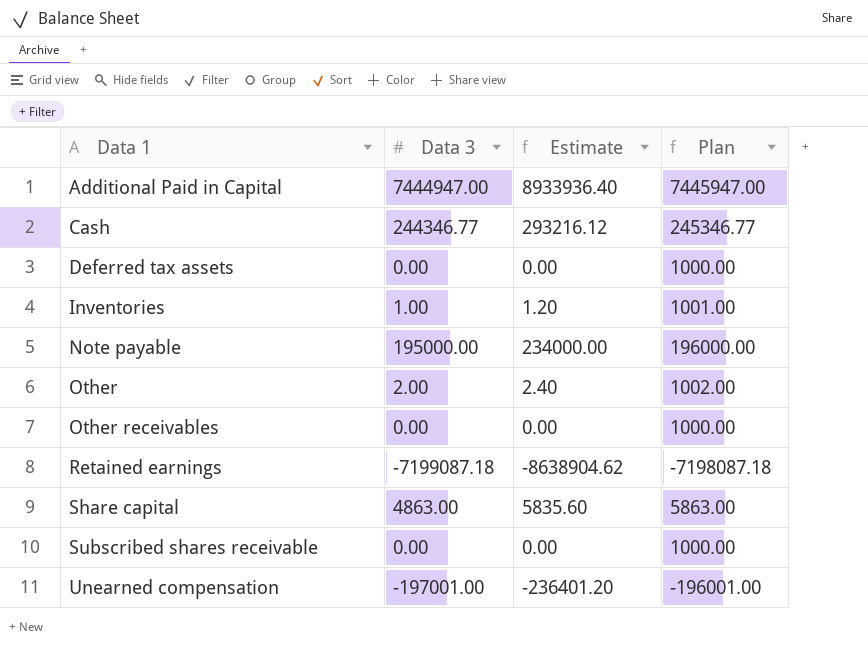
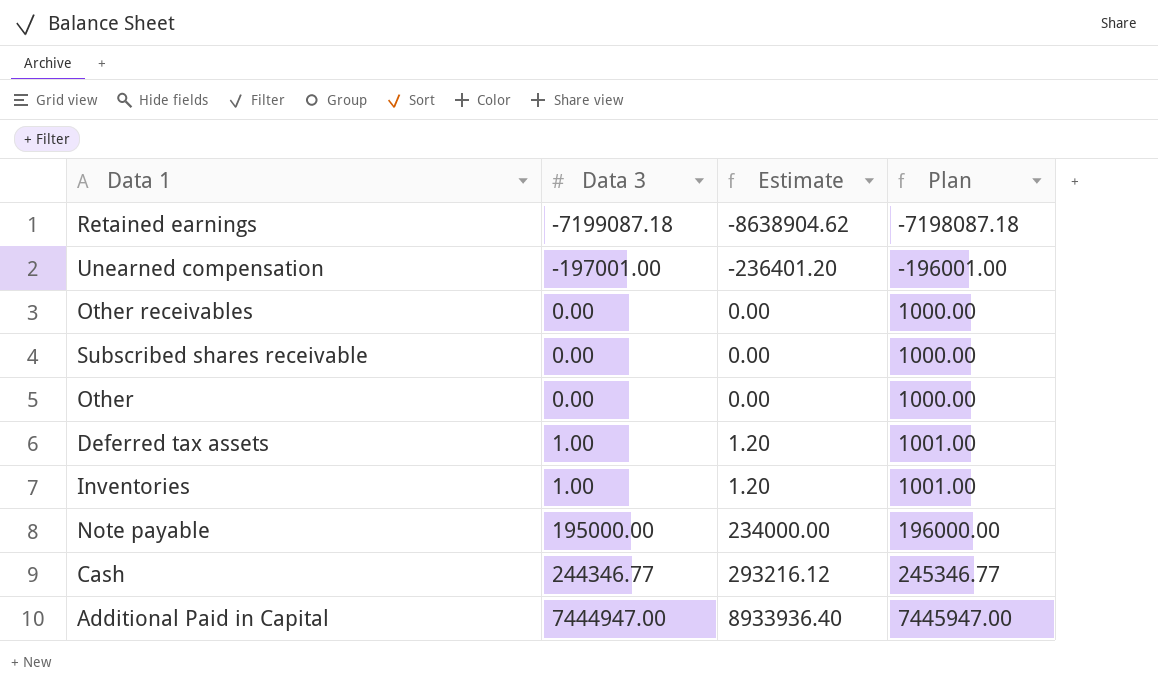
row order: Data 1 ascending -> Data 3 ascending
row Share capital: 4863.00 | 5835.60 | 5863.00 -> none
Other | Data 3: 2.00 -> 0.00
Other | Estimate: 2.40 -> 0.00
Other | Plan: 1002.00 -> 1000.00
Deferred tax assets | Data 3: 0.00 -> 1.00
Deferred tax assets | Estimate: 0.00 -> 1.20
Deferred tax assets | Plan: 1000.00 -> 1001.00

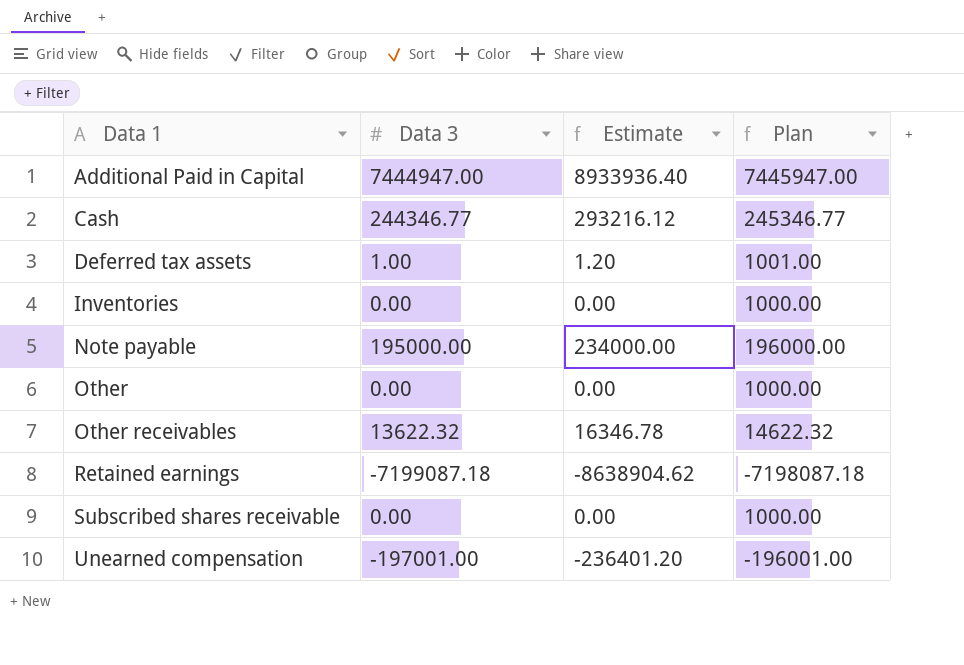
row order: Data 3 ascending -> Data 1 ascending
Inventories | Data 3: 1.00 -> 0.00
Inventories | Estimate: 1.20 -> 0.00
Inventories | Plan: 1001.00 -> 1000.00
Other receivables | Data 3: 0.00 -> 13622.32
Other receivables | Estimate: 0.00 -> 16346.78
Other receivables | Plan: 1000.00 -> 14622.32

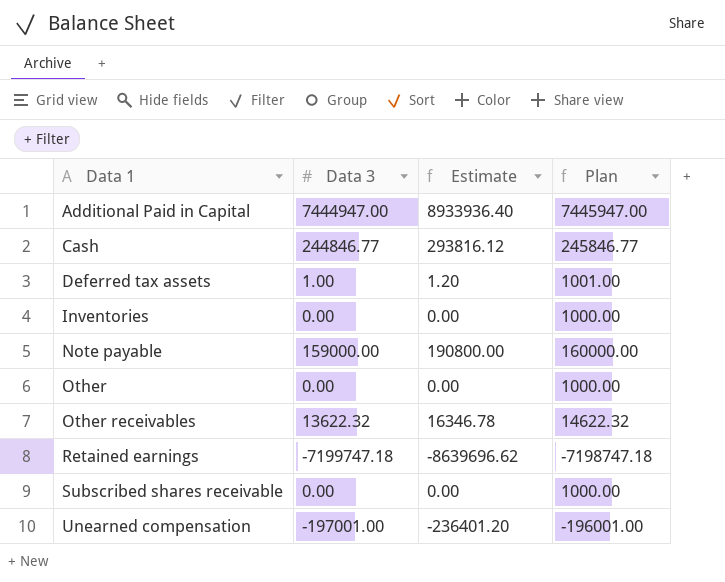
Cash | Data 3: 244346.77 -> 244846.77
Cash | Estimate: 293216.12 -> 293816.12
Cash | Plan: 245346.77 -> 245846.77
Note payable | Data 3: 195000.00 -> 159000.00
Note payable | Estimate: 234000.00 -> 190800.00
Note payable | Plan: 196000.00 -> 160000.00
Retained earnings | Data 3: -7199087.18 -> -7199747.18
Retained earnings | Estimate: -8638904.62 -> -8639696.62
Retained earnings | Plan: -7198087.18 -> -7198747.18

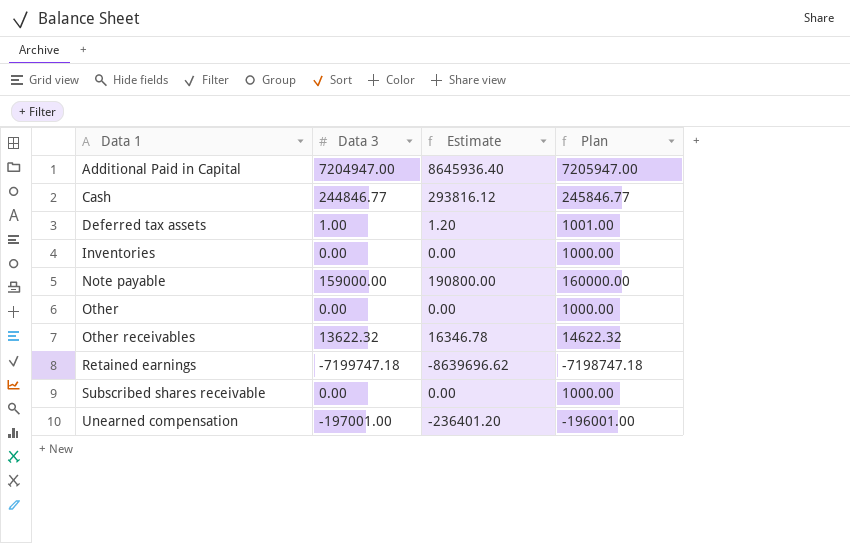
Additional Paid in Capital | Data 3: 7444947.00 -> 7204947.00
Additional Paid in Capital | Estimate: 8933936.40 -> 8645936.40
Additional Paid in Capital | Plan: 7445947.00 -> 7205947.00

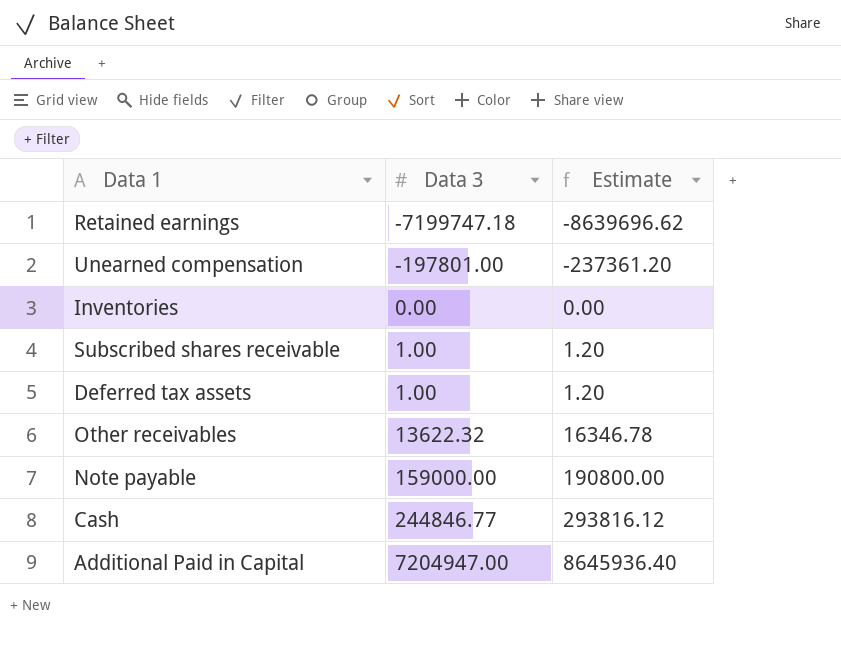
row order: Data 1 ascending -> Data 3 ascending
column Plan | formula: [Data 3] + 1000 -> none
row Other: 0.00 | 0.00 | 1000.00 -> none
Unearned compensation | Data 3: -197001.00 -> -197801.00
Unearned compensation | Estimate: -236401.20 -> -237361.20
Subscribed shares receivable | Data 3: 0.00 -> 1.00
Subscribed shares receivable | Estimate: 0.00 -> 1.20

